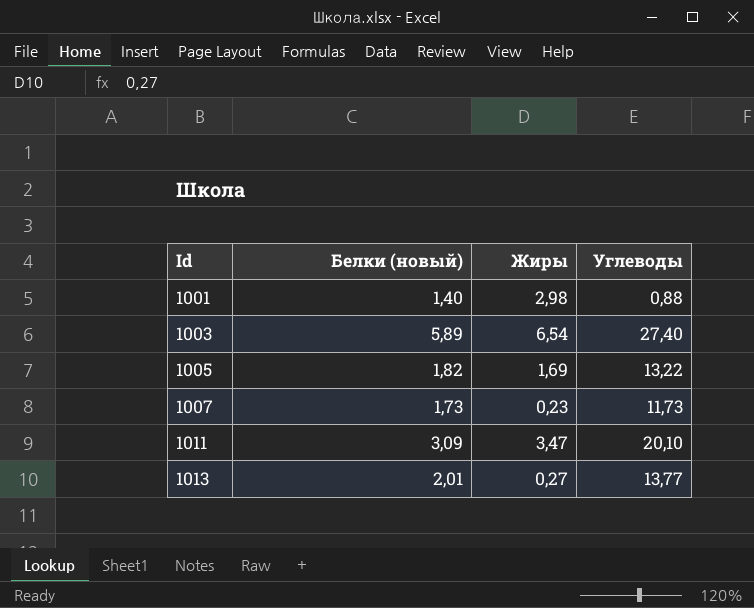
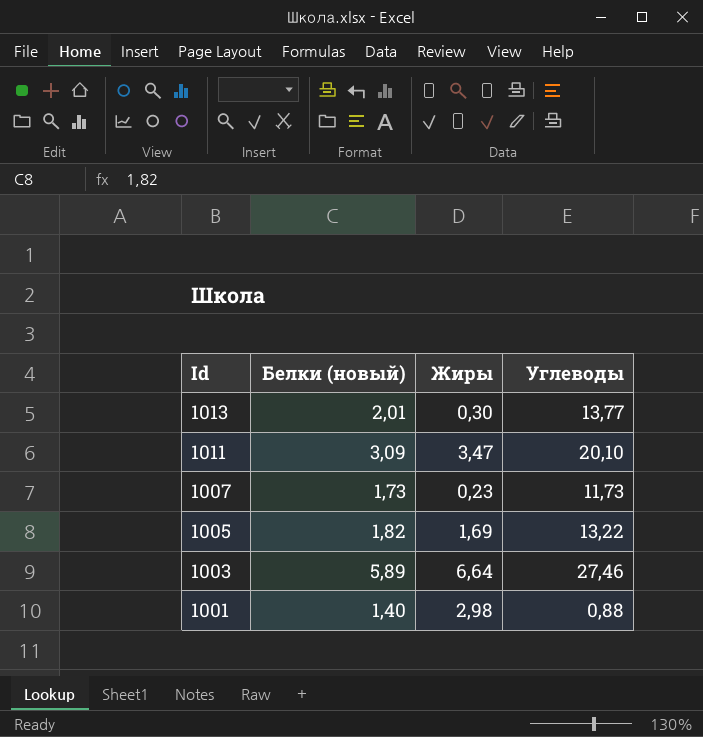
row order: Id ascending -> Id descending
1013 | Жиры: 0,27 -> 0,30
1003 | Жиры: 6,54 -> 6,64
1003 | Углеводы: 27,40 -> 27,46

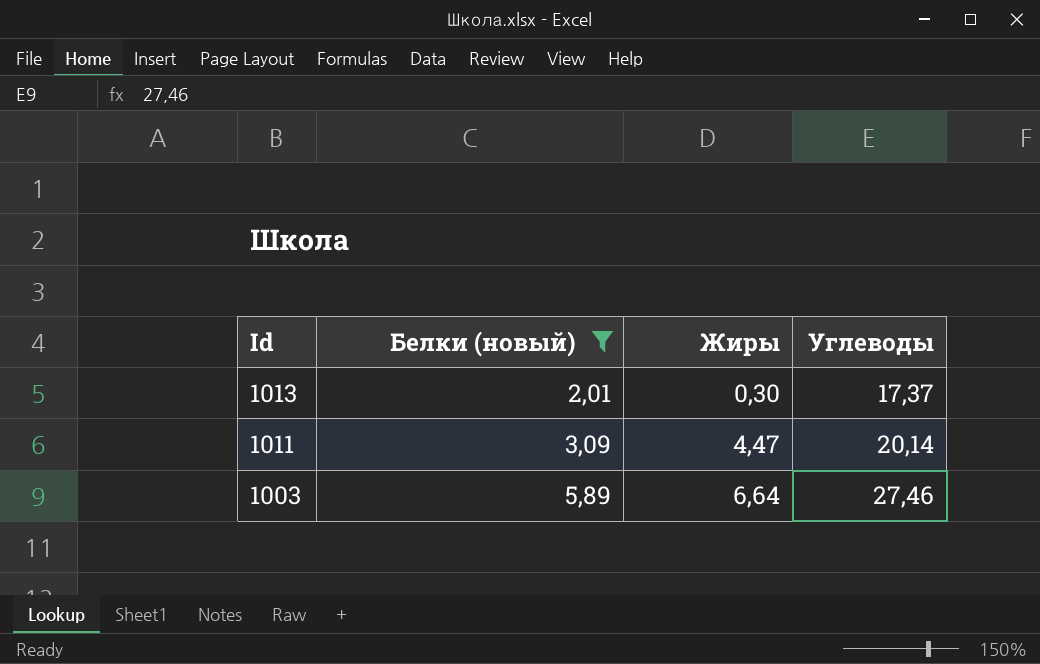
filter: none -> Белки (новый) >= 2,01
1013 | Углеводы: 13,77 -> 17,37
1011 | Жиры: 3,47 -> 4,47
1011 | Углеводы: 20,10 -> 20,14

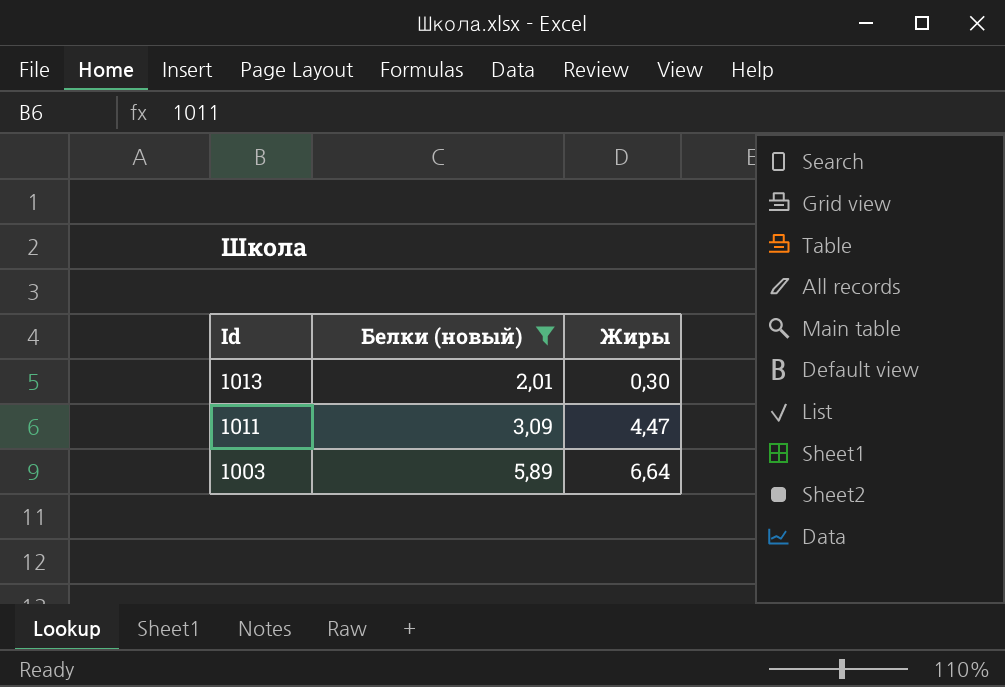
column Углеводы | position: 4 -> none

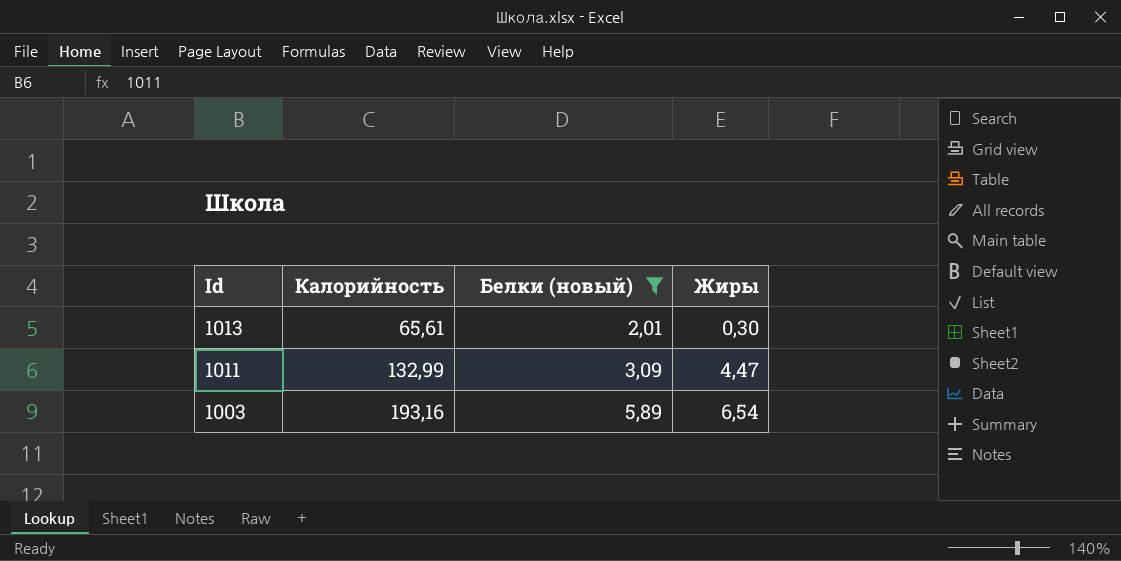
column Калорийность | position: none -> 2
1003 | Жиры: 6,64 -> 6,54

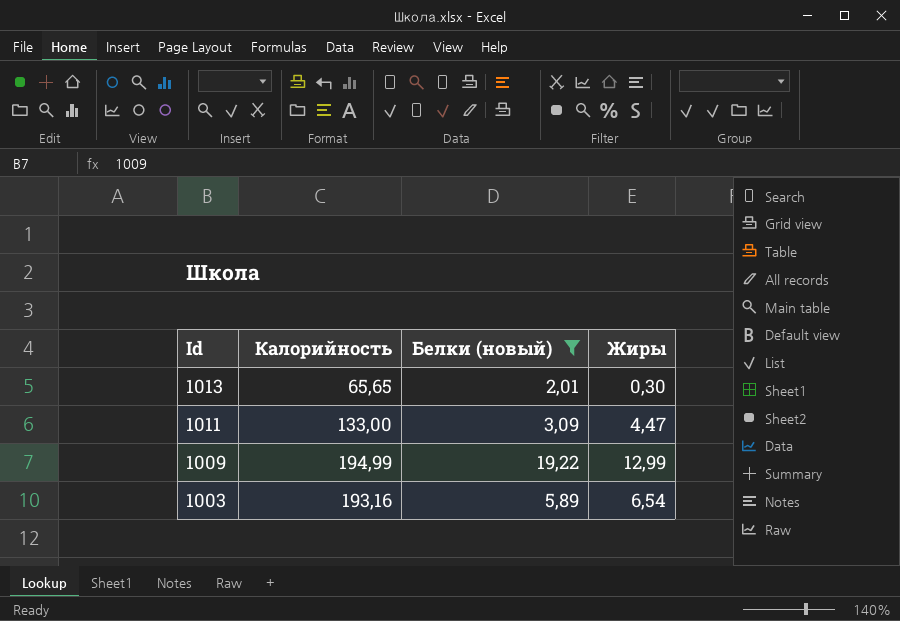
1013 | Калорийность: 65,61 -> 65,65
1011 | Калорийность: 132,99 -> 133,00
row 1009: none -> 194,99 | 19,22 | 12,99

